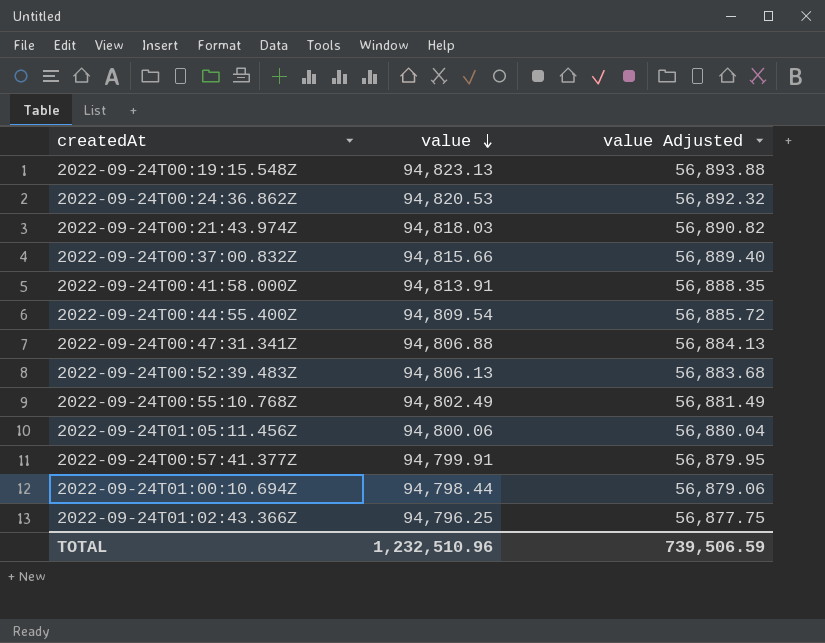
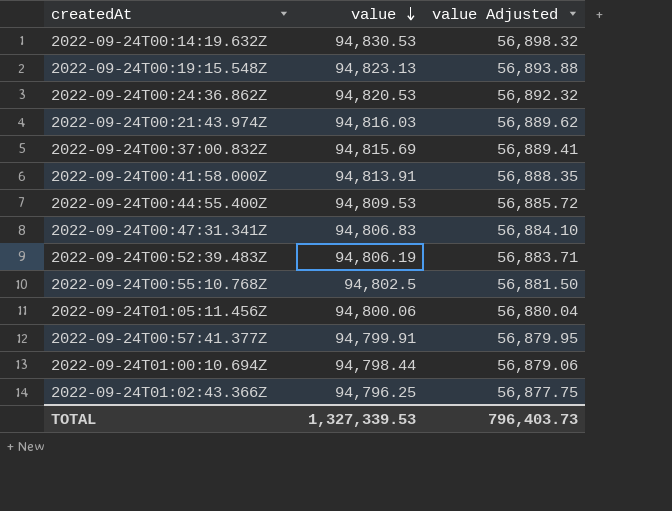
row 2022-09-24T00:14:19.632Z: none -> 94,830.53 | 56,898.32
2022-09-24T00:21:43.974Z | value: 94,818.03 -> 94,816.03
2022-09-24T00:21:43.974Z | value Adjusted: 56,890.82 -> 56,889.62
2022-09-24T00:37:00.832Z | value: 94,815.66 -> 94,815.69
2022-09-24T00:37:00.832Z | value Adjusted: 56,889.40 -> 56,889.41
2022-09-24T00:44:55.400Z | value: 94,809.54 -> 94,809.53
2022-09-24T00:47:31.341Z | value: 94,806.88 -> 94,806.83
2022-09-24T00:47:31.341Z | value Adjusted: 56,884.13 -> 56,884.10
2022-09-24T00:52:39.483Z | value: 94,806.13 -> 94,806.19
2022-09-24T00:52:39.483Z | value Adjusted: 56,883.68 -> 56,883.71
2022-09-24T00:55:10.768Z | value: 94,802.49 -> 94,802.5
2022-09-24T00:55:10.768Z | value Adjusted: 56,881.49 -> 56,881.50
TOTAL | value: 1,232,510.96 -> 1,327,339.53
TOTAL | value Adjusted: 739,506.59 -> 796,403.73

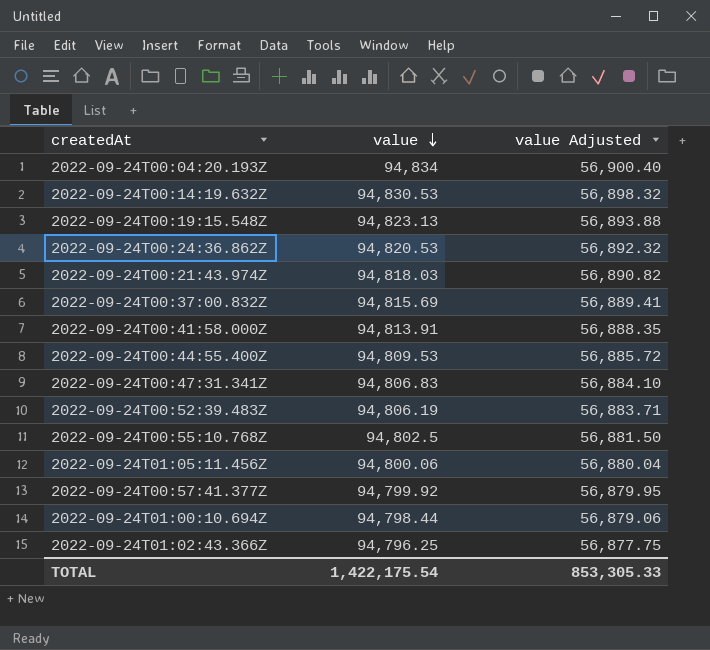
row 2022-09-24T00:04:20.193Z: none -> 94,834 | 56,900.40
2022-09-24T00:21:43.974Z | value: 94,816.03 -> 94,818.03
2022-09-24T00:21:43.974Z | value Adjusted: 56,889.62 -> 56,890.82
2022-09-24T00:57:41.377Z | value: 94,799.91 -> 94,799.92
TOTAL | value: 1,327,339.53 -> 1,422,175.54
TOTAL | value Adjusted: 796,403.73 -> 853,305.33

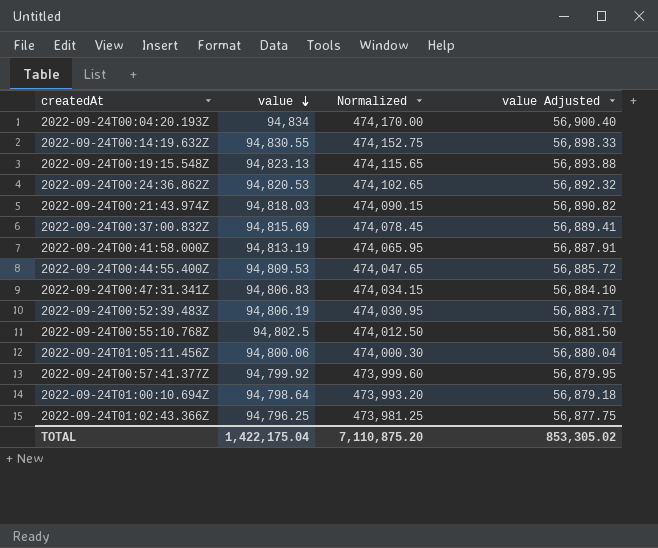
column Normalized | formula: none -> [value] * 5
2022-09-24T00:14:19.632Z | value: 94,830.53 -> 94,830.55
2022-09-24T00:14:19.632Z | value Adjusted: 56,898.32 -> 56,898.33
2022-09-24T00:41:58.000Z | value: 94,813.91 -> 94,813.19
2022-09-24T00:41:58.000Z | value Adjusted: 56,888.35 -> 56,887.91
2022-09-24T01:00:10.694Z | value: 94,798.44 -> 94,798.64
2022-09-24T01:00:10.694Z | value Adjusted: 56,879.06 -> 56,879.18
TOTAL | value: 1,422,175.54 -> 1,422,175.04
TOTAL | value Adjusted: 853,305.33 -> 853,305.02

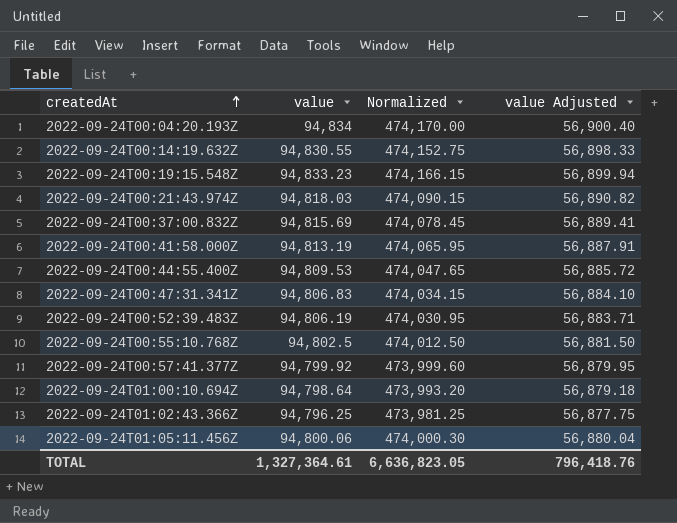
row order: value descending -> createdAt ascending
row 2022-09-24T00:24:36.862Z: 94,820.53 | 474,102.65 | 56,892.32 -> none
2022-09-24T00:19:15.548Z | value: 94,823.13 -> 94,833.23
2022-09-24T00:19:15.548Z | Normalized: 474,115.65 -> 474,166.15
2022-09-24T00:19:15.548Z | value Adjusted: 56,893.88 -> 56,899.94
TOTAL | value: 1,422,175.04 -> 1,327,364.61
TOTAL | Normalized: 7,110,875.20 -> 6,636,823.05
TOTAL | value Adjusted: 853,305.02 -> 796,418.76

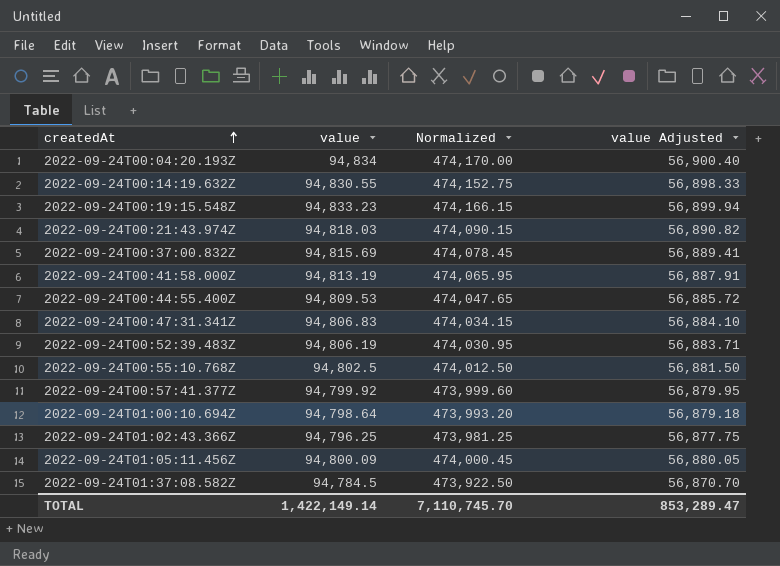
2022-09-24T01:05:11.456Z | value: 94,800.06 -> 94,800.09
2022-09-24T01:05:11.456Z | Normalized: 474,000.30 -> 474,000.45
2022-09-24T01:05:11.456Z | value Adjusted: 56,880.04 -> 56,880.05
row 2022-09-24T01:37:08.582Z: none -> 94,784.5 | 473,922.50 | 56,870.70
TOTAL | value: 1,327,364.61 -> 1,422,149.14
TOTAL | Normalized: 6,636,823.05 -> 7,110,745.70
TOTAL | value Adjusted: 796,418.76 -> 853,289.47

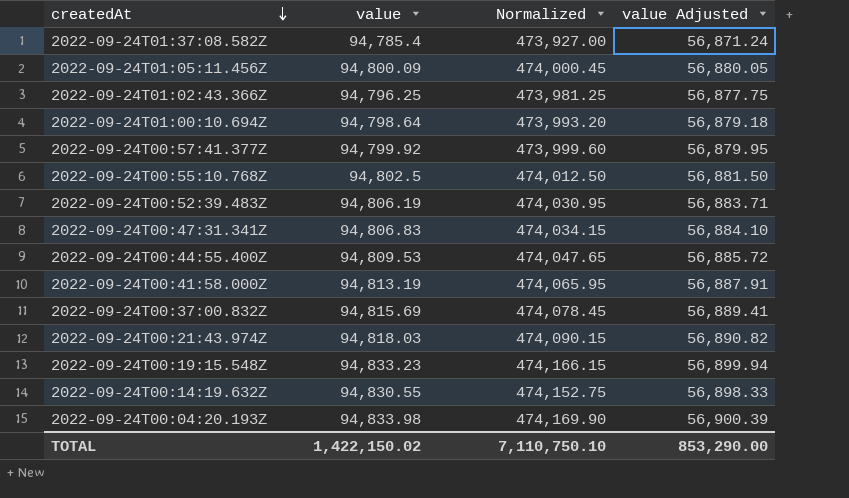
row order: createdAt ascending -> createdAt descending
2022-09-24T01:37:08.582Z | value: 94,784.5 -> 94,785.4
2022-09-24T01:37:08.582Z | Normalized: 473,922.50 -> 473,927.00
2022-09-24T01:37:08.582Z | value Adjusted: 56,870.70 -> 56,871.24
2022-09-24T00:04:20.193Z | value: 94,834 -> 94,833.98
2022-09-24T00:04:20.193Z | Normalized: 474,170.00 -> 474,169.90
2022-09-24T00:04:20.193Z | value Adjusted: 56,900.40 -> 56,900.39
TOTAL | value: 1,422,149.14 -> 1,422,150.02
TOTAL | Normalized: 7,110,745.70 -> 7,110,750.10
TOTAL | value Adjusted: 853,289.47 -> 853,290.00

